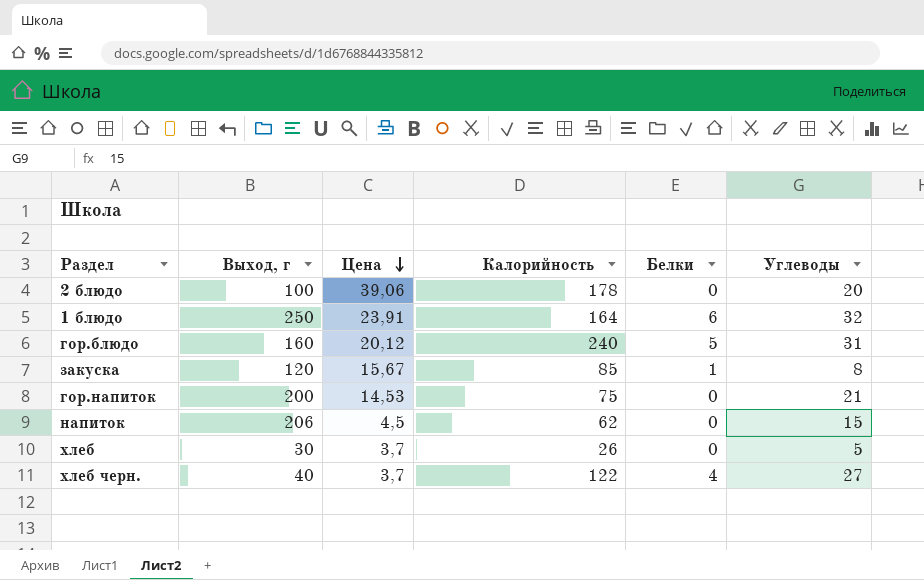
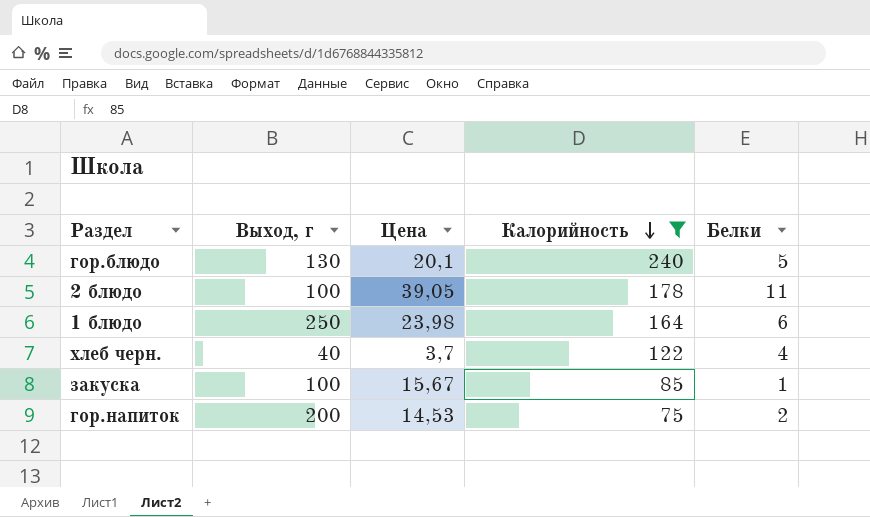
filter: none -> Калорийность >= 75
row order: Цена descending -> Калорийность descending
column Углеводы | position: 6 -> none
гор.блюдо | Выход, г: 160 -> 130
гор.блюдо | Цена: 20,12 -> 20,1
2 блюдо | Цена: 39,06 -> 39,05
2 блюдо | Белки: 0 -> 11
1 блюдо | Цена: 23,91 -> 23,98
закуска | Выход, г: 120 -> 100
гор.напиток | Белки: 0 -> 2

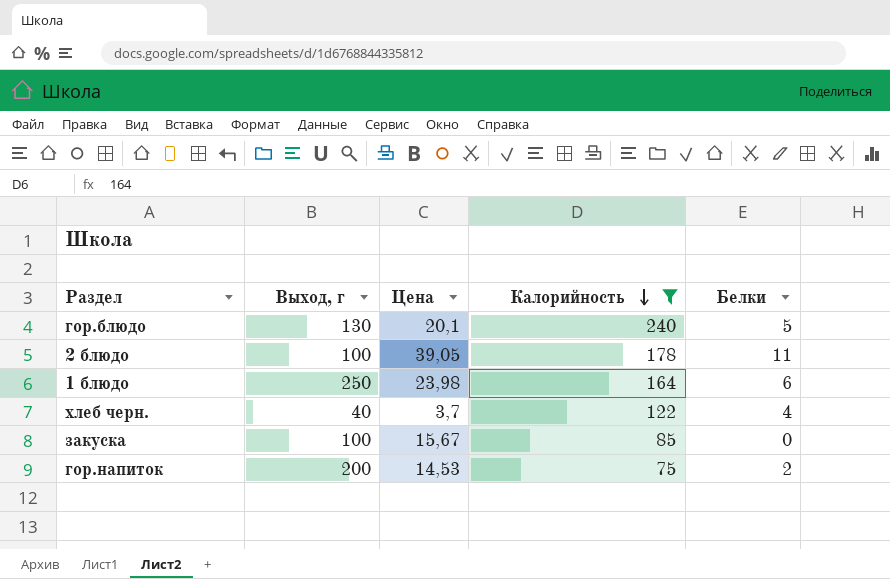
закуска | Белки: 1 -> 0

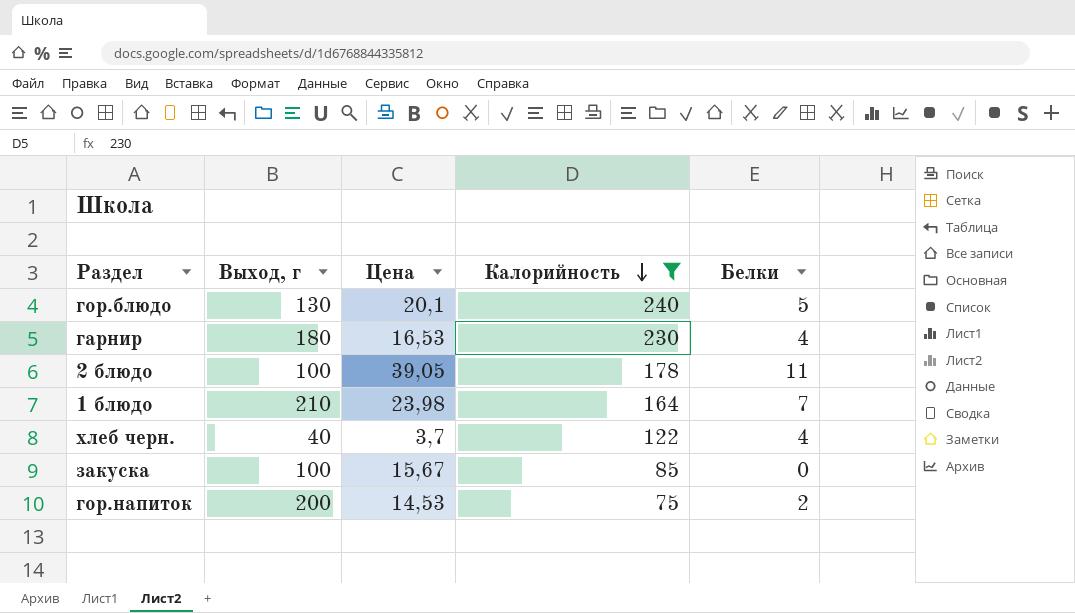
row гарнир: none -> 180 | 16,53 | 230 | 4
1 блюдо | Выход, г: 250 -> 210
1 блюдо | Белки: 6 -> 7

